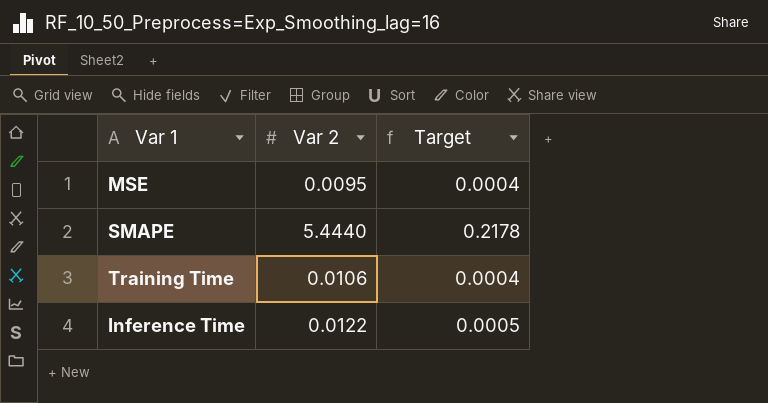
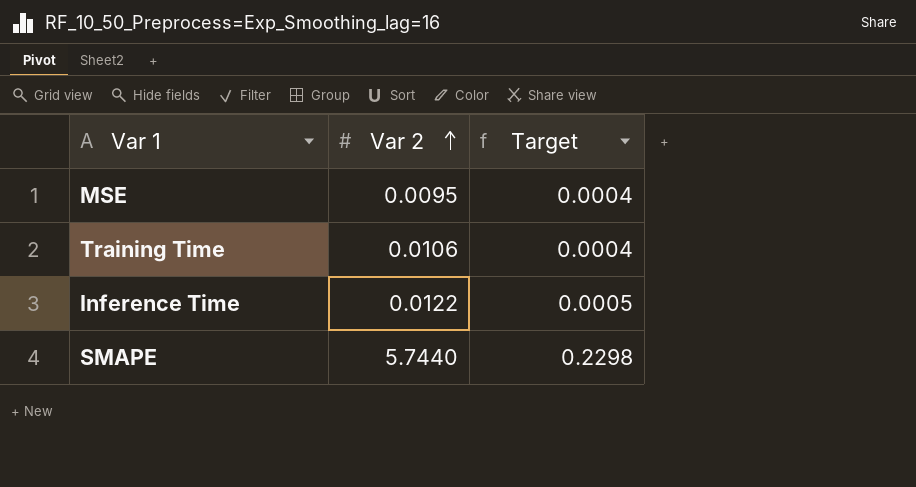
row order: none -> Var 2 ascending
SMAPE | Var 2: 5.4440 -> 5.7440
SMAPE | Target: 0.2178 -> 0.2298

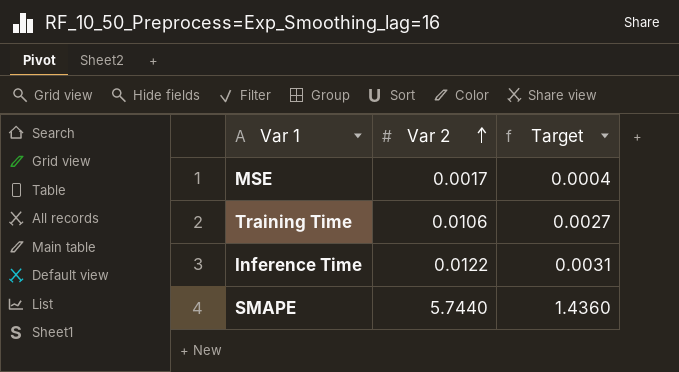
column Target | formula: [Var 2] * 0.04 -> [Var 2] * 0.25
MSE | Var 2: 0.0095 -> 0.0017

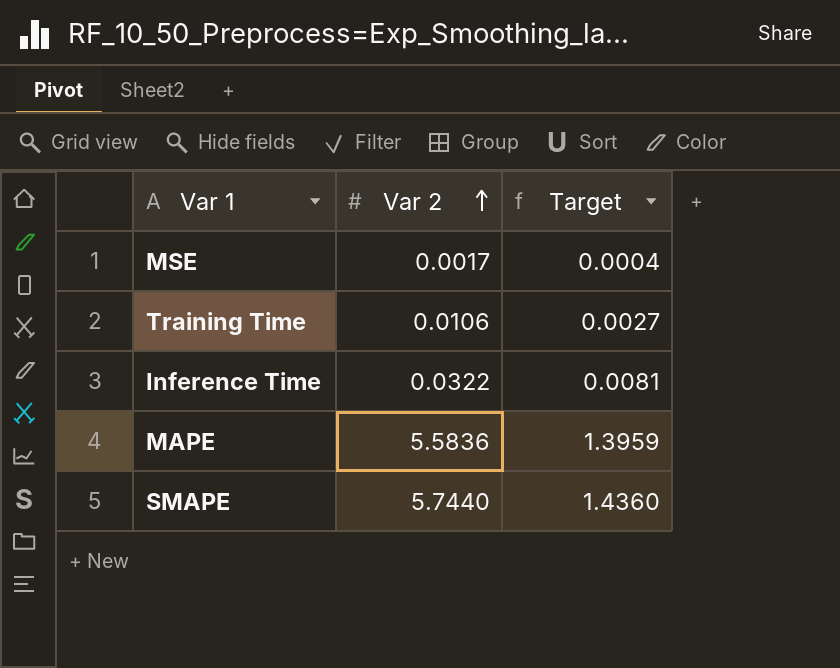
Inference Time | Var 2: 0.0122 -> 0.0322
Inference Time | Target: 0.0031 -> 0.0081
row MAPE: none -> 5.5836 | 1.3959

